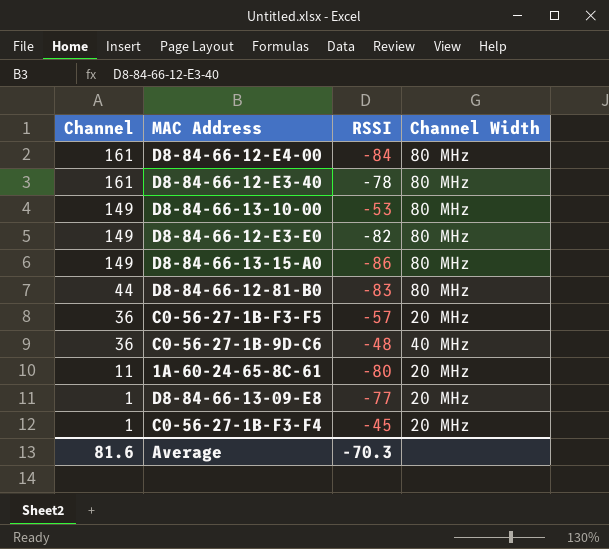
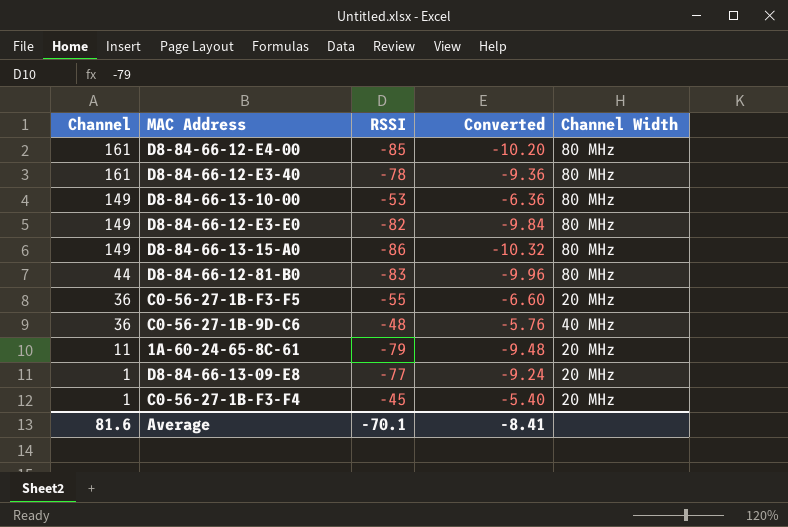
column Converted | formula: none -> [RSSI] * 0.12
D8-84-66-12-E4-00 | RSSI: -84 -> -85
C0-56-27-1B-F3-F5 | RSSI: -57 -> -55
1A-60-24-65-8C-61 | RSSI: -80 -> -79
Average | RSSI: -70.3 -> -70.1

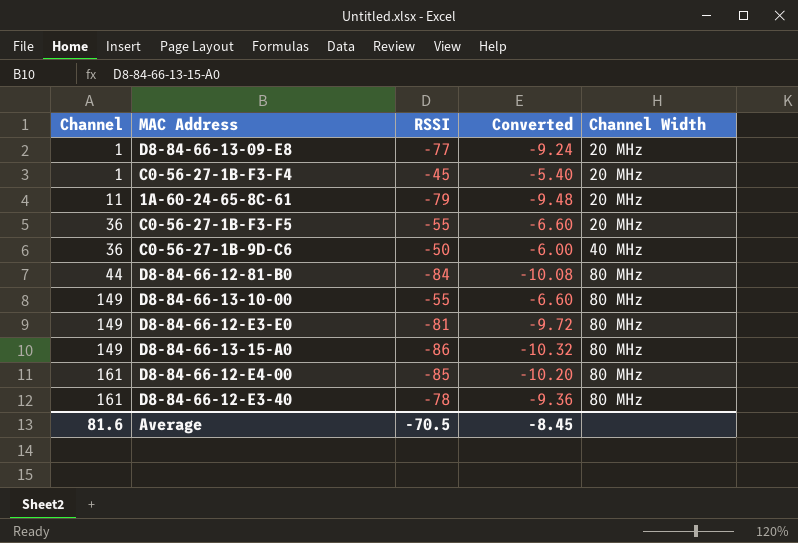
row order: Channel descending -> Channel ascending
C0-56-27-1B-9D-C6 | RSSI: -48 -> -50
C0-56-27-1B-9D-C6 | Converted: -5.76 -> -6.00
D8-84-66-12-81-B0 | RSSI: -83 -> -84
D8-84-66-12-81-B0 | Converted: -9.96 -> -10.08
D8-84-66-13-10-00 | RSSI: -53 -> -55
D8-84-66-13-10-00 | Converted: -6.36 -> -6.60
D8-84-66-12-E3-E0 | RSSI: -82 -> -81
D8-84-66-12-E3-E0 | Converted: -9.84 -> -9.72
Average | RSSI: -70.1 -> -70.5
Average | Converted: -8.41 -> -8.45

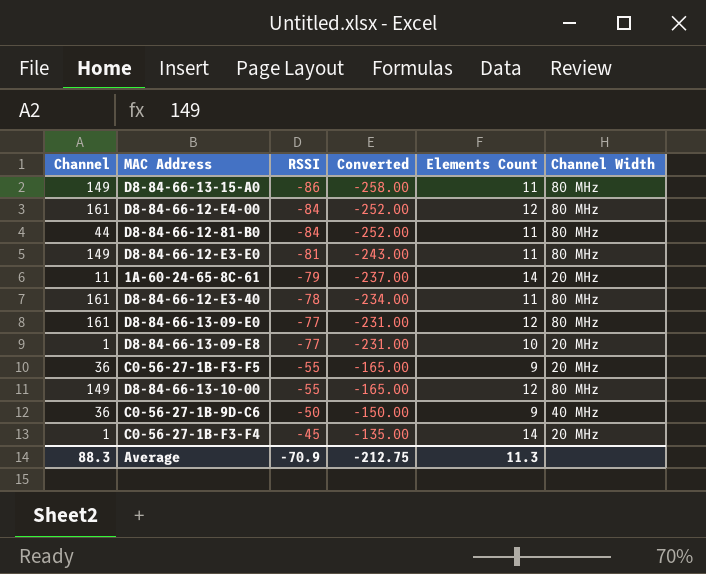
row order: Channel ascending -> RSSI ascending
column Converted | formula: [RSSI] * 0.12 -> [RSSI] * 3
column Elements Count | position: none -> 5
D8-84-66-12-E4-00 | RSSI: -85 -> -84
row D8-84-66-13-09-E0: none -> 161 | -77 | -231.00 | 12 | 80 MHz
Average | Channel: 81.6 -> 88.3
Average | RSSI: -70.5 -> -70.9
Average | Converted: -8.45 -> -212.75

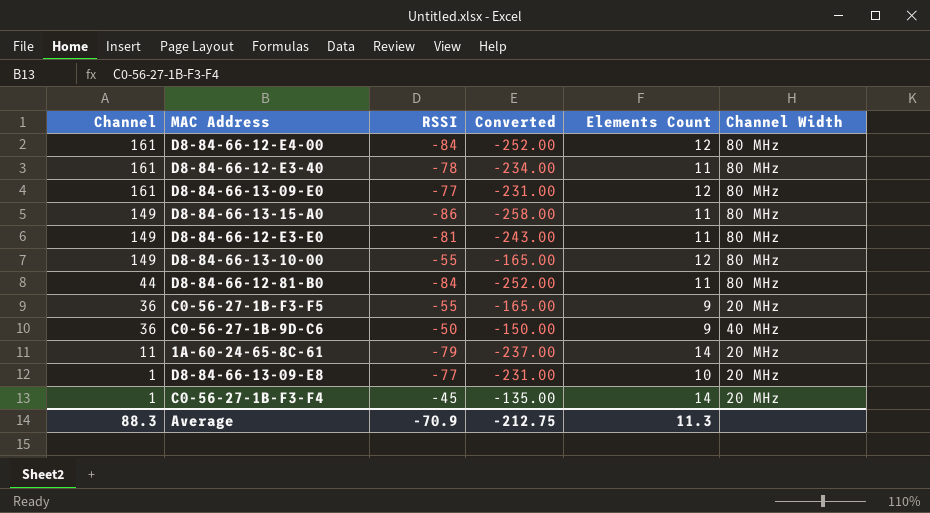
row order: RSSI ascending -> Channel descending

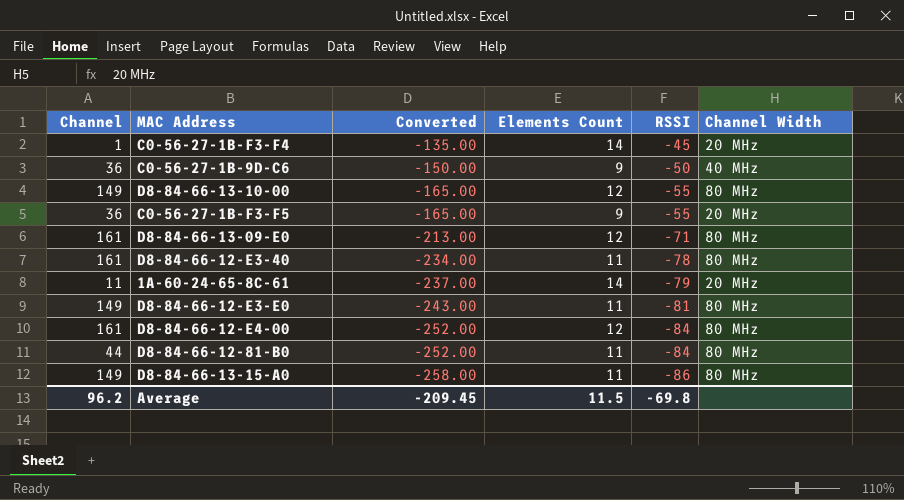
row order: Channel descending -> Converted descending
column RSSI | position: 3 -> 5
row D8-84-66-13-09-E8: 1 | -77 | -231.00 | 10 | 20 MHz -> none
D8-84-66-13-09-E0 | Converted: -231.00 -> -213.00
D8-84-66-13-09-E0 | RSSI: -77 -> -71
Average | Channel: 88.3 -> 96.2
Average | Converted: -212.75 -> -209.45
Average | Elements Count: 11.3 -> 11.5
Average | RSSI: -70.9 -> -69.8

